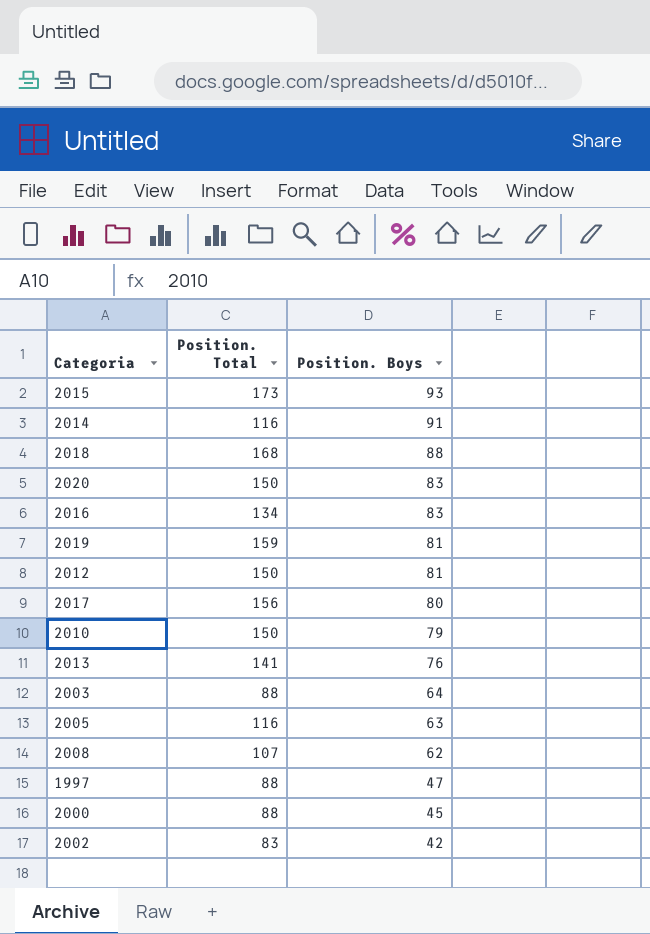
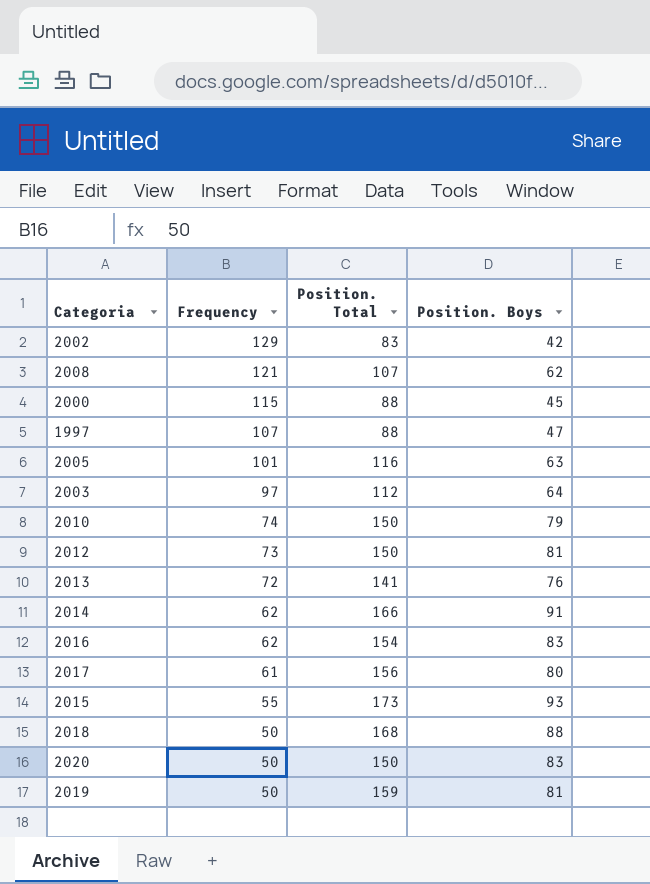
row order: Position. Boys descending -> Frequency descending
column Frequency | position: none -> 2
2003 | Position. Total: 88 -> 112
2014 | Position. Total: 116 -> 166
2016 | Position. Total: 134 -> 154

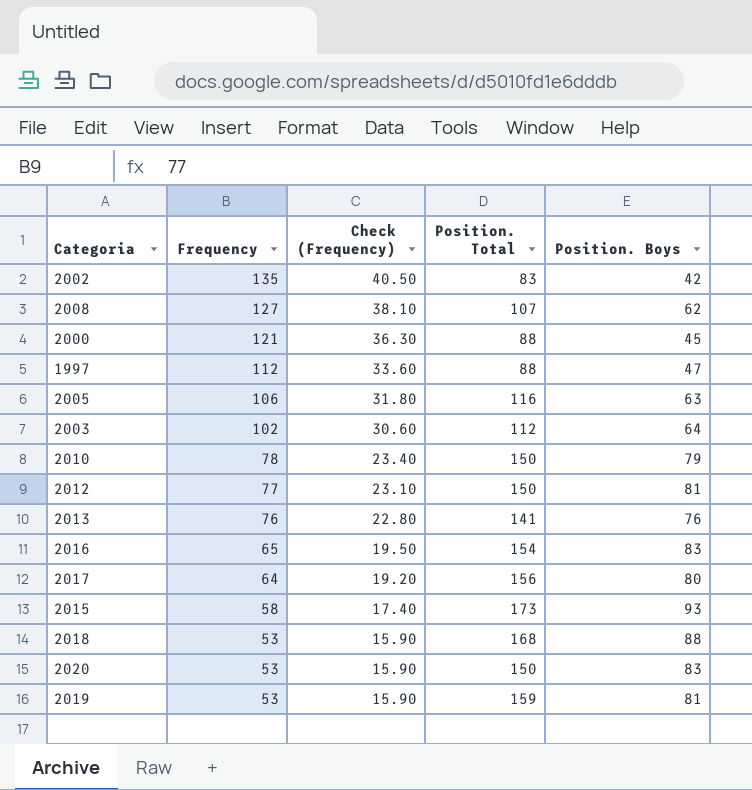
column Check (Frequency) | formula: none -> [Frequency] * 0.3
row 2014: 62 | 166 | 91 -> none
2002 | Frequency: 129 -> 135
2008 | Frequency: 121 -> 127
2000 | Frequency: 115 -> 121
1997 | Frequency: 107 -> 112
2005 | Frequency: 101 -> 106
2003 | Frequency: 97 -> 102
2010 | Frequency: 74 -> 78
2012 | Frequency: 73 -> 77
2013 | Frequency: 72 -> 76
2016 | Frequency: 62 -> 65
2017 | Frequency: 61 -> 64
2015 | Frequency: 55 -> 58
2018 | Frequency: 50 -> 53
2020 | Frequency: 50 -> 53
2019 | Frequency: 50 -> 53

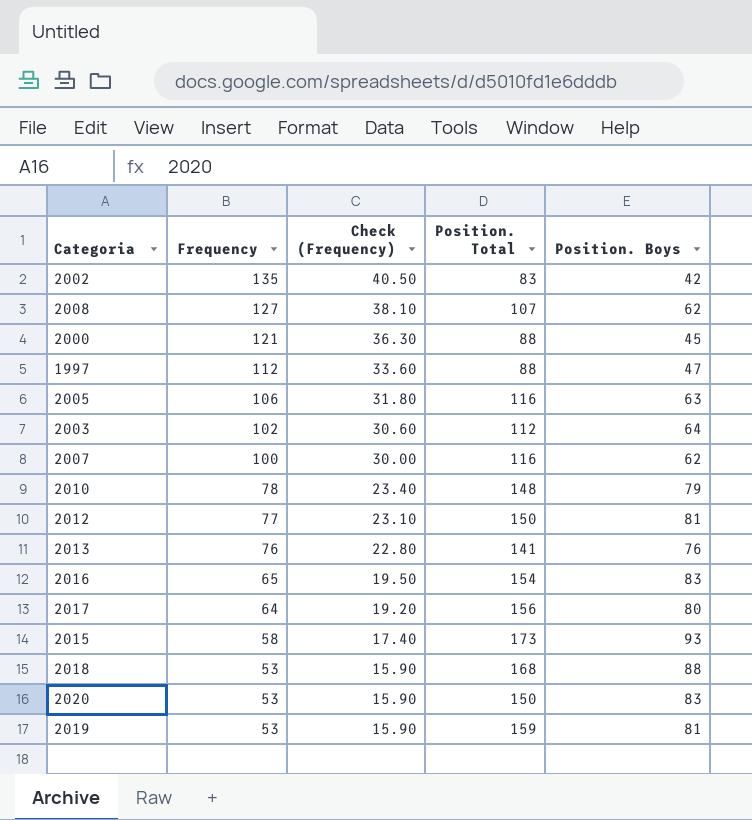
row 2007: none -> 100 | 30.00 | 116 | 62
2010 | Position. Total: 150 -> 148

